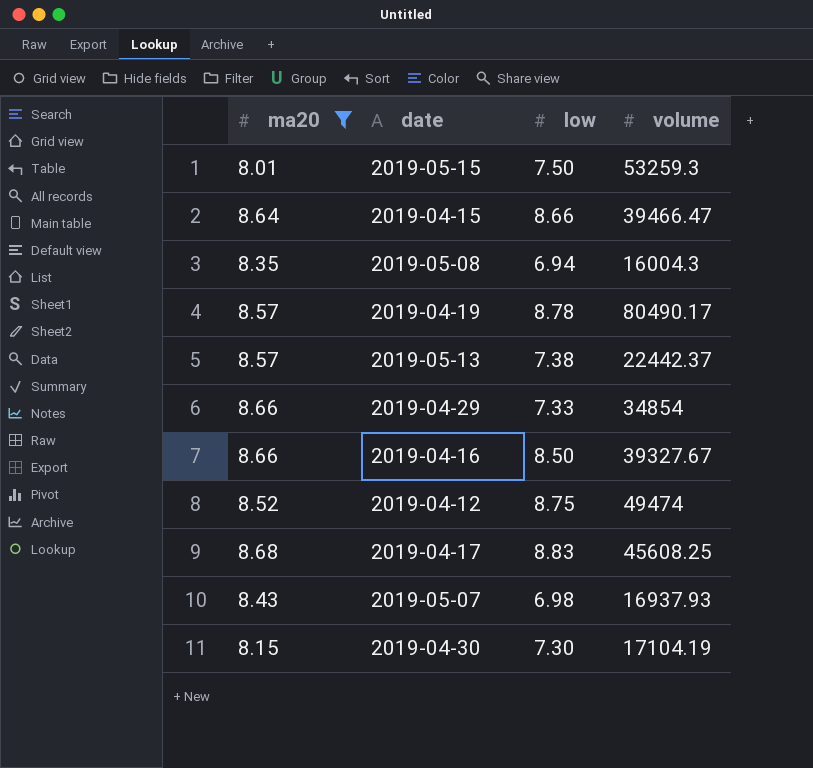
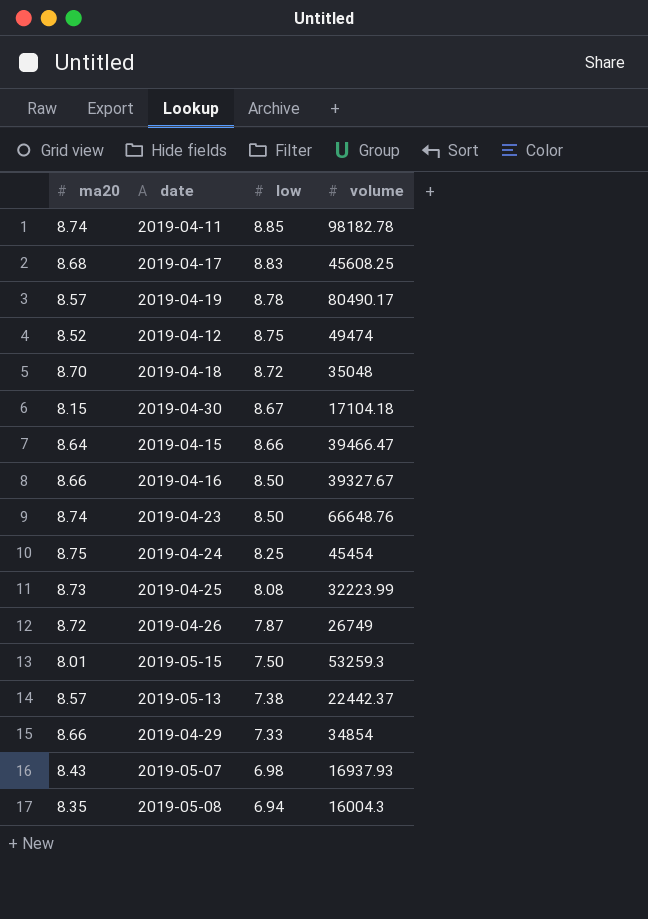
filter: ma20 <= 8.68 -> none
row order: none -> low descending
2019-04-30 | low: 7.30 -> 8.67
2019-04-30 | volume: 17104.19 -> 17104.18

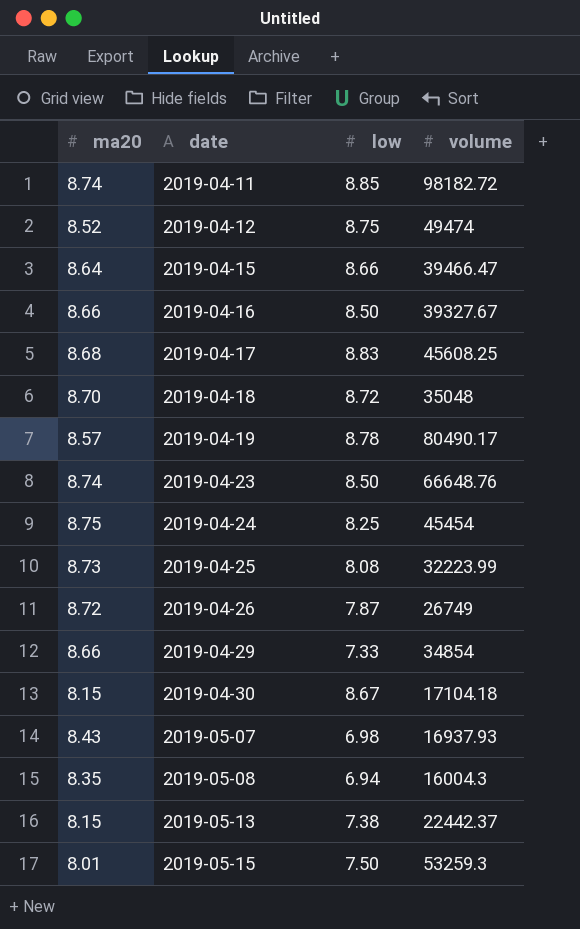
row order: low descending -> date ascending
2019-04-11 | volume: 98182.78 -> 98182.72
2019-05-13 | ma20: 8.57 -> 8.15

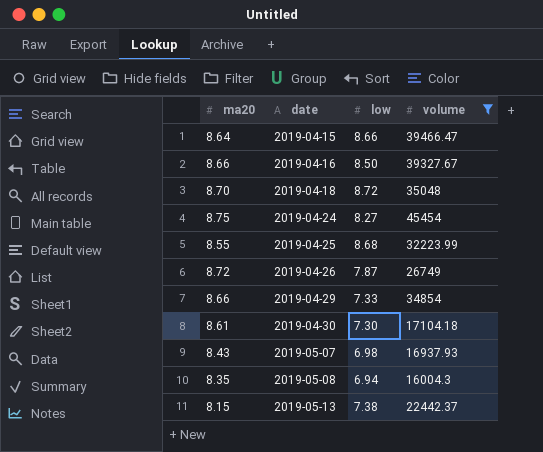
filter: none -> volume <= 45454
2019-04-24 | low: 8.25 -> 8.27
2019-04-25 | ma20: 8.73 -> 8.55
2019-04-25 | low: 8.08 -> 8.68
2019-04-30 | ma20: 8.15 -> 8.61
2019-04-30 | low: 8.67 -> 7.30

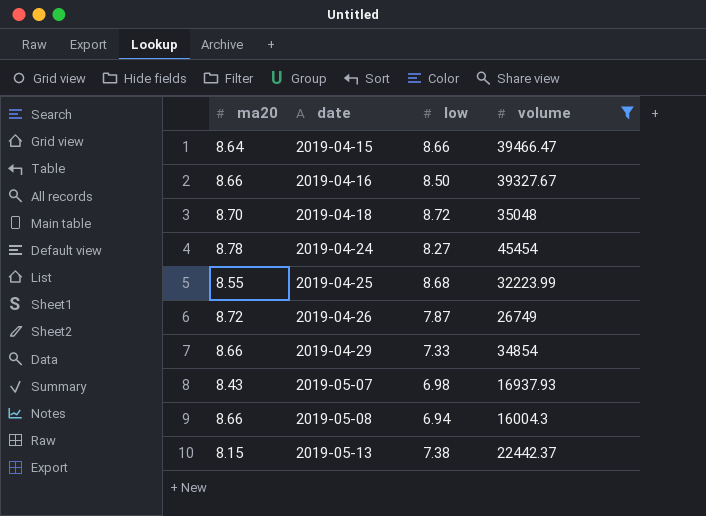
row 2019-04-30: 8.61 | 7.30 | 17104.18 -> none
2019-04-24 | ma20: 8.75 -> 8.78
2019-05-08 | ma20: 8.35 -> 8.66

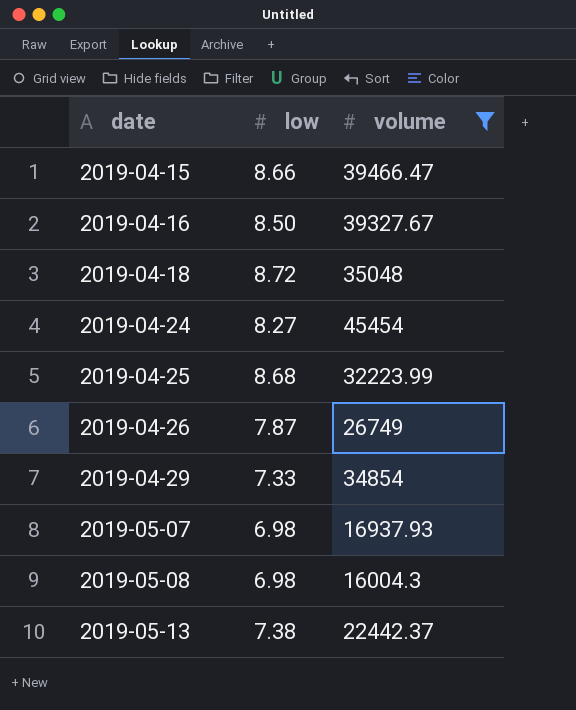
column ma20 | position: 1 -> none
2019-05-08 | low: 6.94 -> 6.98

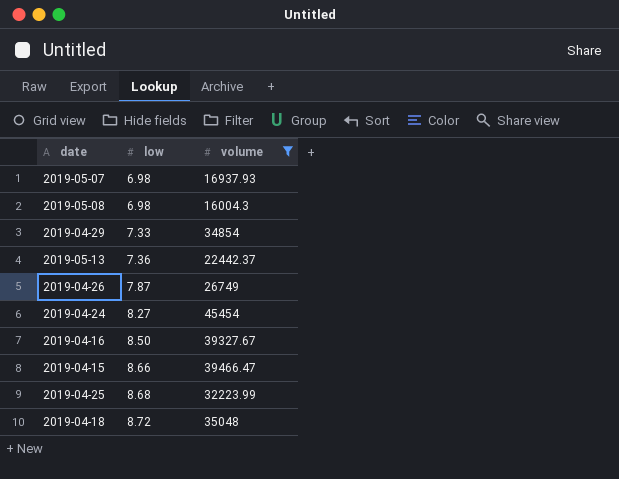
row order: date ascending -> low ascending
2019-05-13 | low: 7.38 -> 7.36

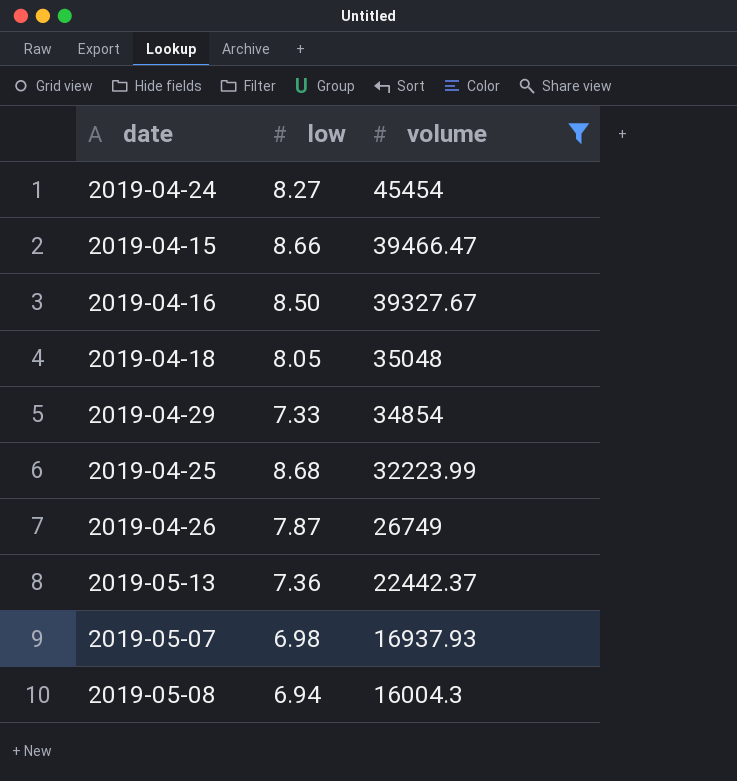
row order: low ascending -> volume descending
2019-04-18 | low: 8.72 -> 8.05
2019-05-08 | low: 6.98 -> 6.94

